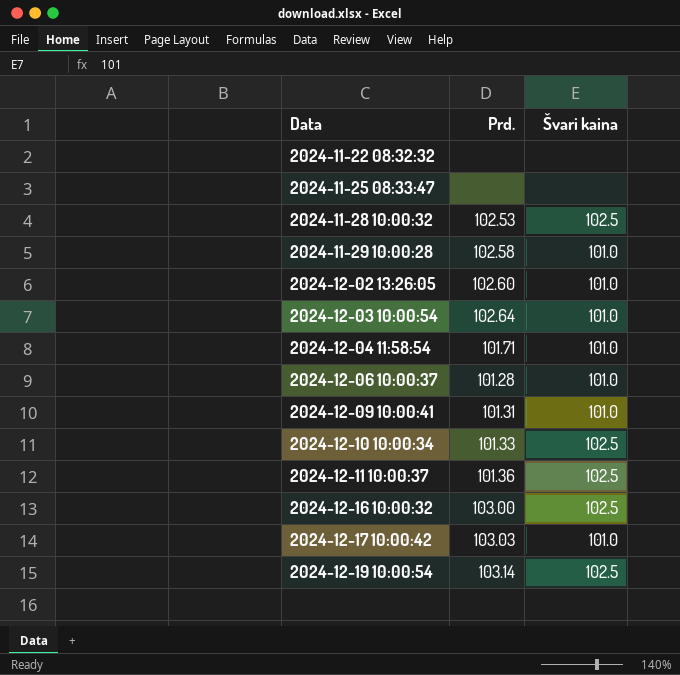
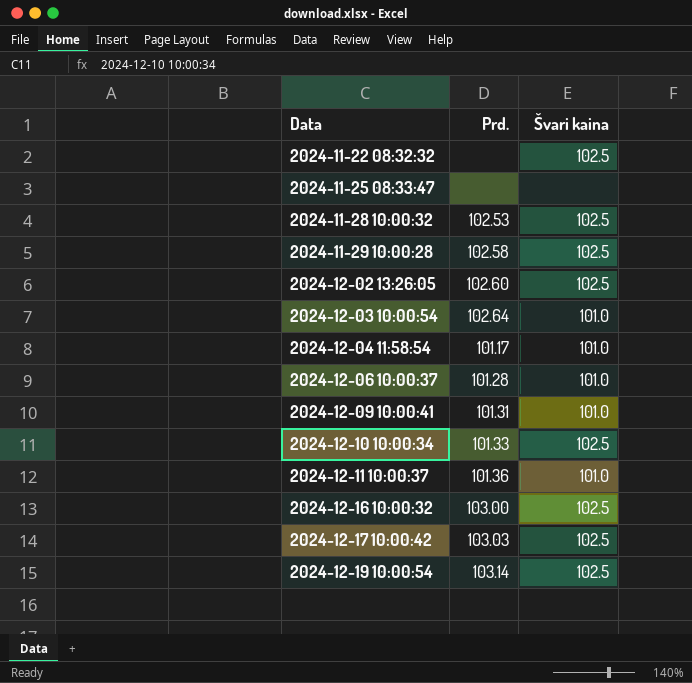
2024-11-22 08:32:32 | Švari kaina: none -> 102.5
2024-11-29 10:00:28 | Švari kaina: 101.0 -> 102.5
2024-12-02 13:26:05 | Švari kaina: 101.0 -> 102.5
2024-12-04 11:58:54 | Prd.: 101.71 -> 101.17
2024-12-11 10:00:37 | Švari kaina: 102.5 -> 101.0
2024-12-17 10:00:42 | Švari kaina: 101.0 -> 102.5

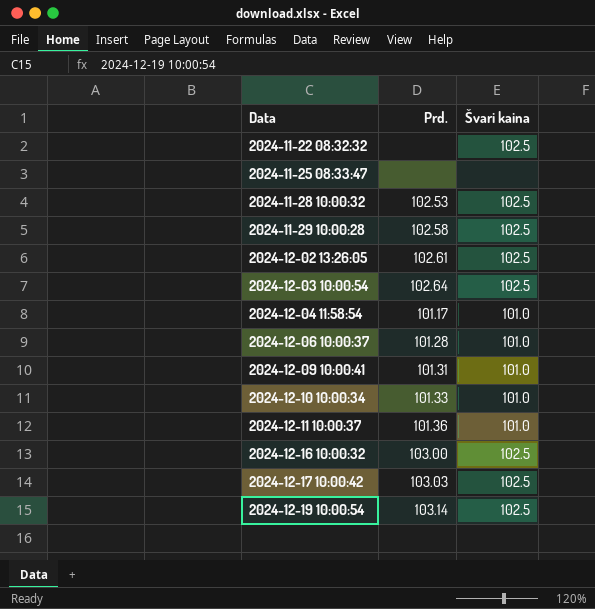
2024-12-02 13:26:05 | Prd.: 102.60 -> 102.61
2024-12-03 10:00:54 | Švari kaina: 101.0 -> 102.5
2024-12-10 10:00:34 | Švari kaina: 102.5 -> 101.0

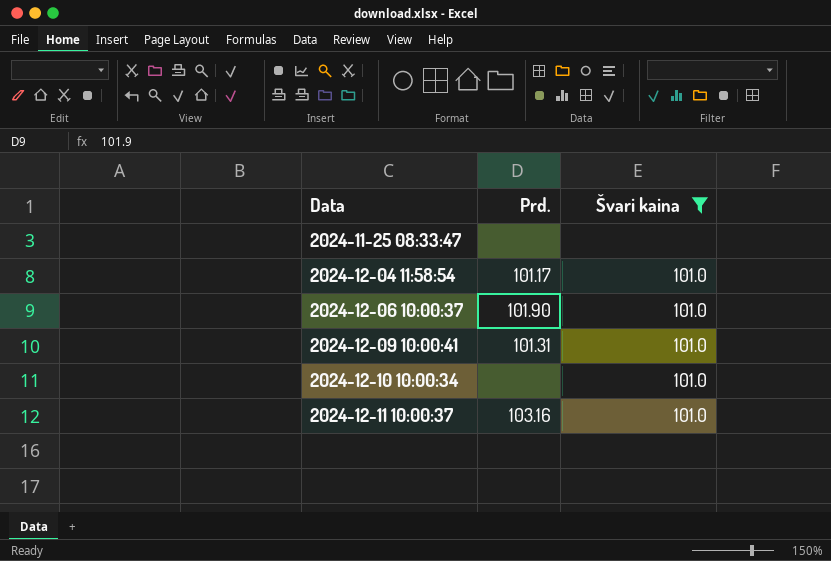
filter: none -> Švari kaina != 102.5
2024-12-06 10:00:37 | Prd.: 101.28 -> 101.90
2024-12-10 10:00:34 | Prd.: 101.33 -> none
2024-12-11 10:00:37 | Prd.: 101.36 -> 103.16

